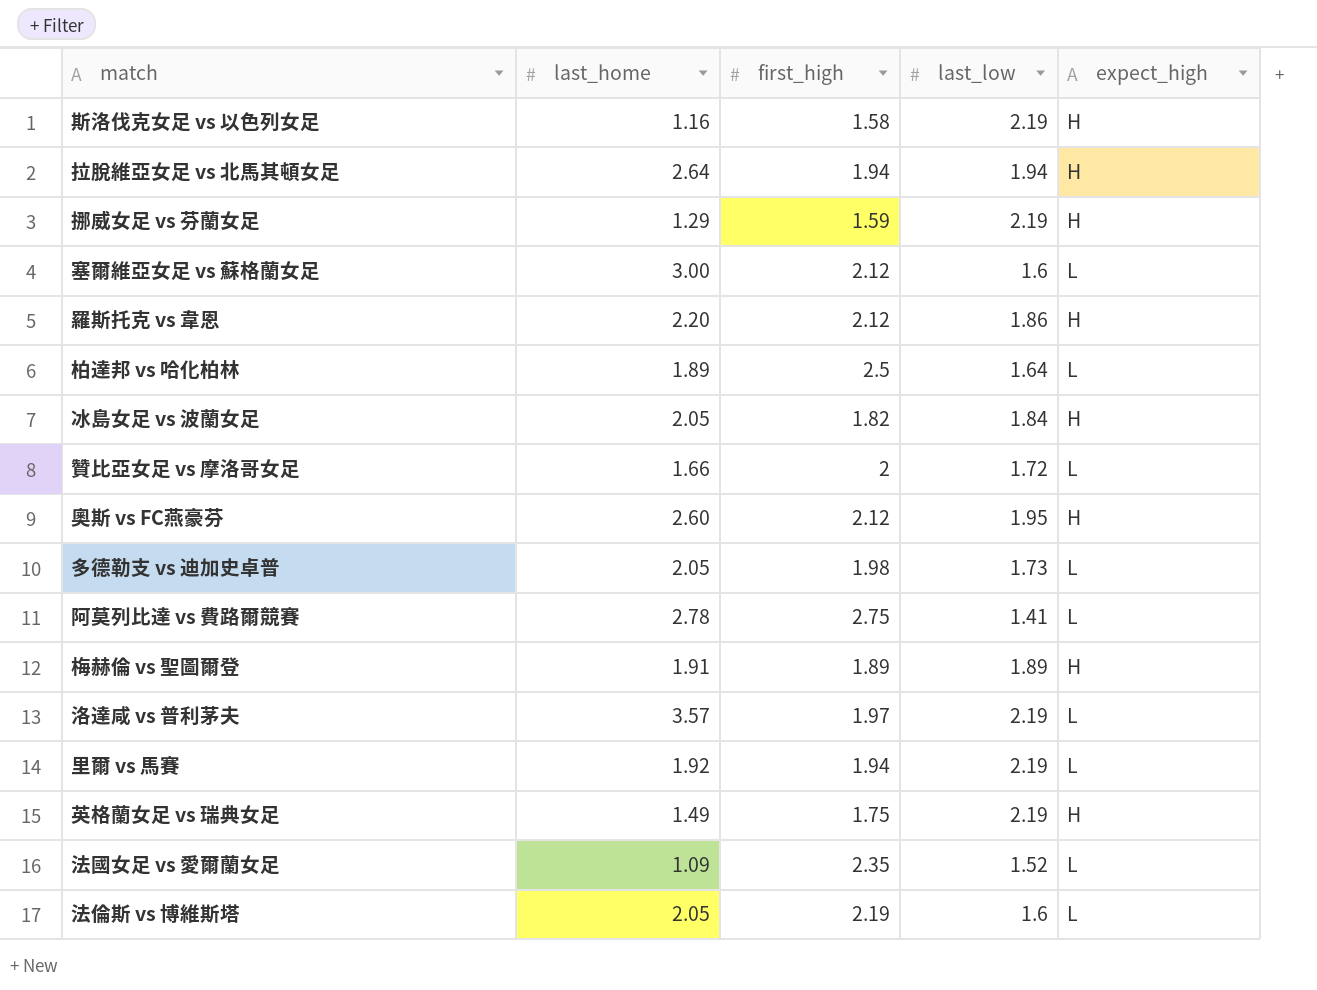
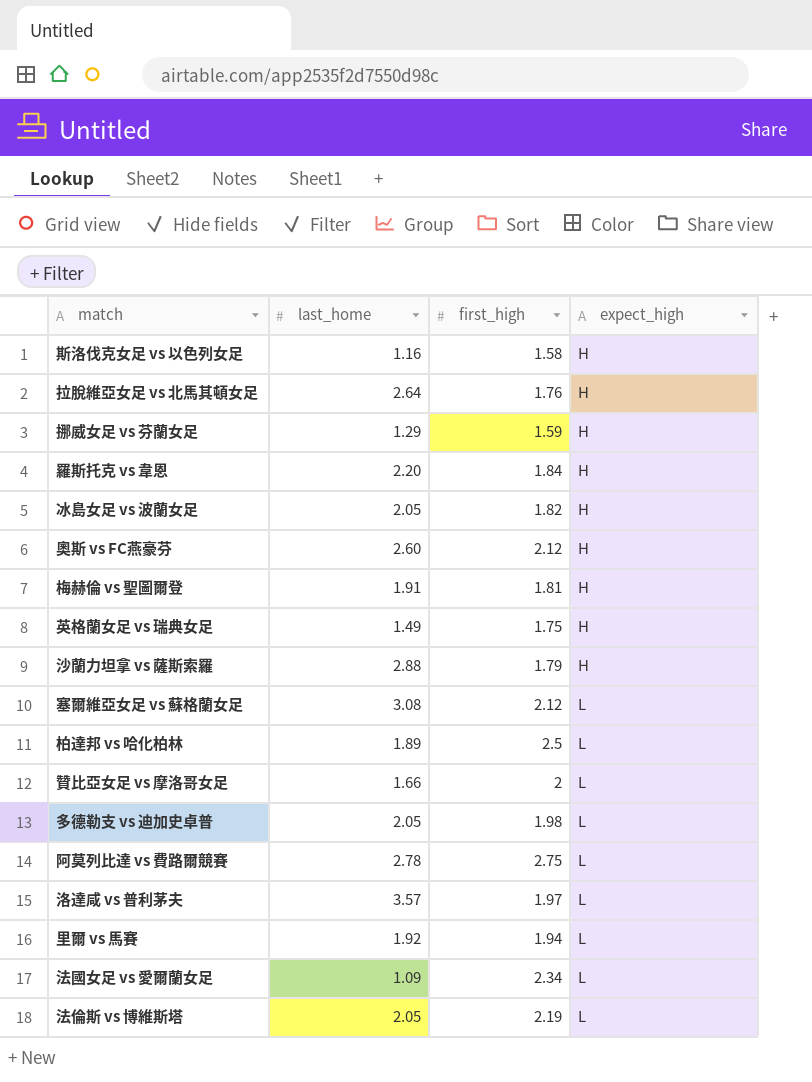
row order: none -> expect_high ascending
column last_low | position: 4 -> none
拉脫維亞女足 vs 北馬其頓女足 | first_high: 1.94 -> 1.76
羅斯托克 vs 韋恩 | first_high: 2.12 -> 1.84
梅赫倫 vs 聖圖爾登 | first_high: 1.89 -> 1.81
row 沙蘭力坦拿 vs 薩斯索羅: none -> 2.88 | 1.79 | H
塞爾維亞女足 vs 蘇格蘭女足 | last_home: 3.00 -> 3.08
法國女足 vs 愛爾蘭女足 | first_high: 2.35 -> 2.34

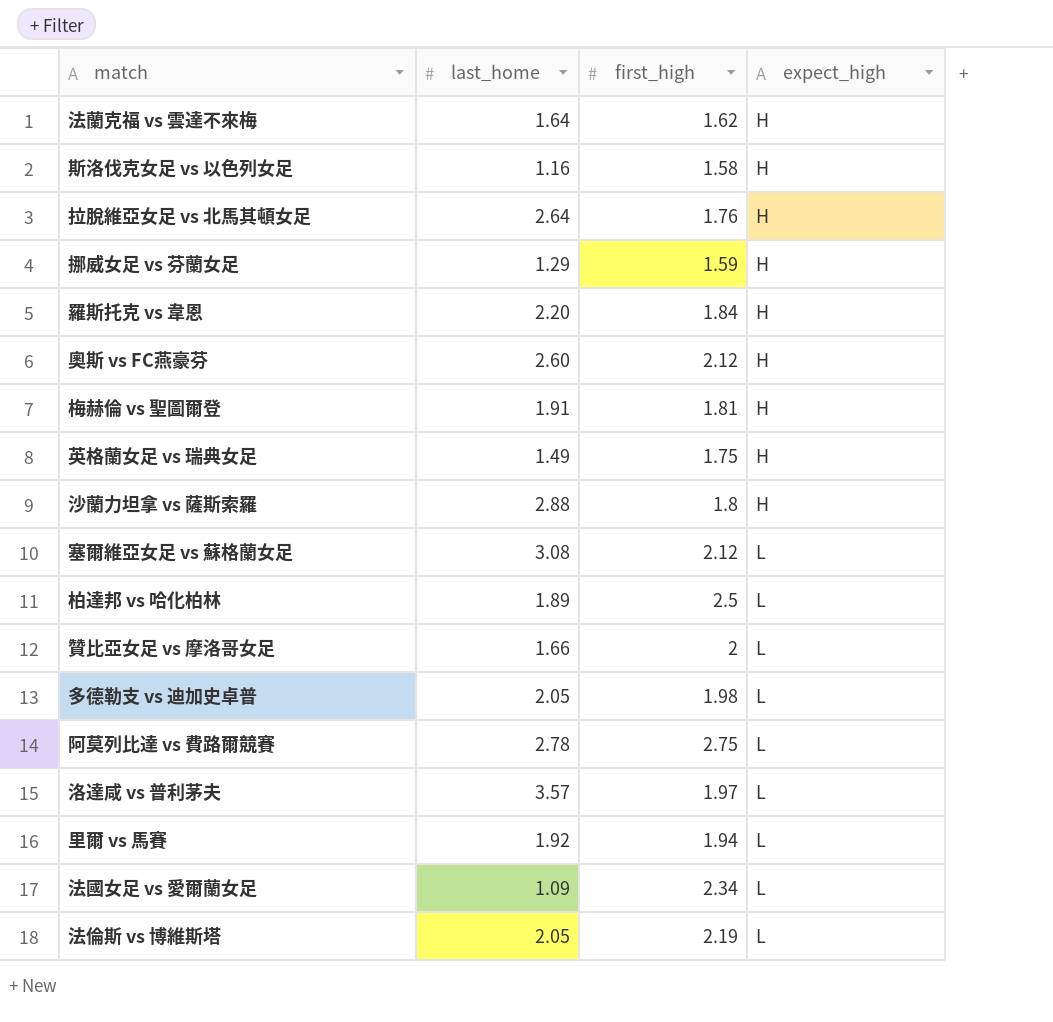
row 冰島女足 vs 波蘭女足: 2.05 | 1.82 | H -> none
row 法蘭克福 vs 雲達不來梅: none -> 1.64 | 1.62 | H
沙蘭力坦拿 vs 薩斯索羅 | first_high: 1.79 -> 1.8

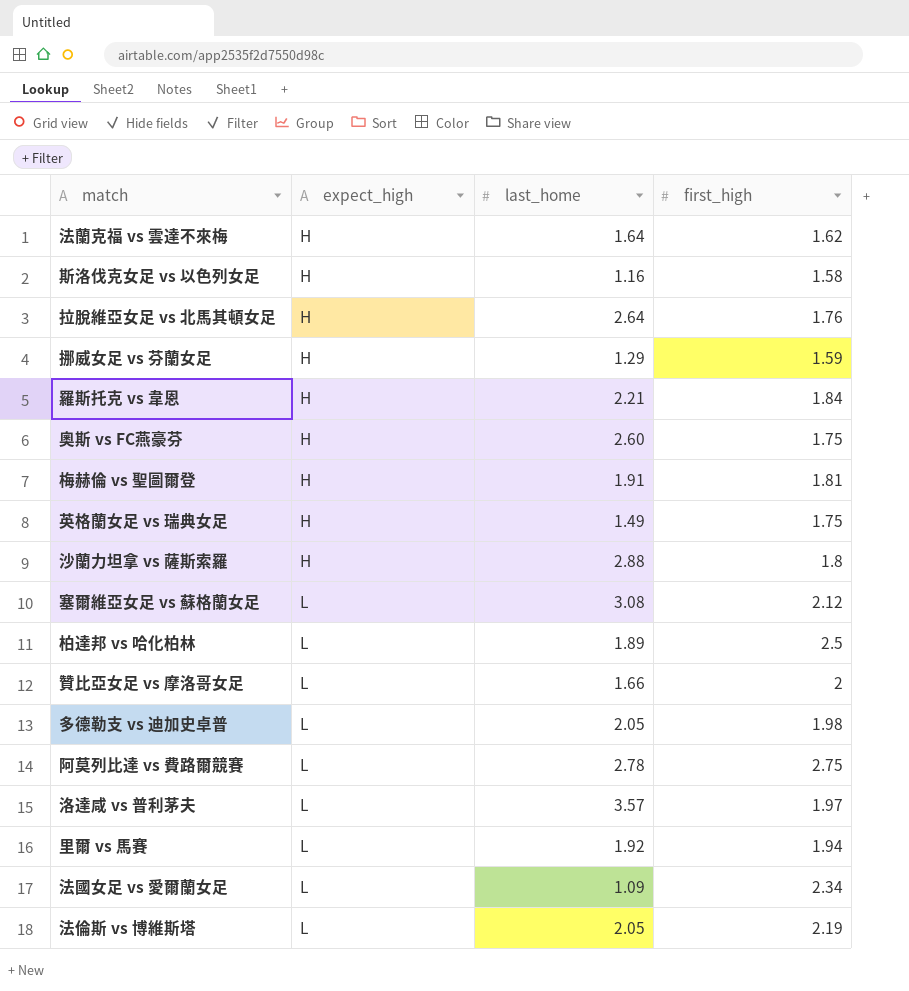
column expect_high | position: 4 -> 2
羅斯托克 vs 韋恩 | last_home: 2.20 -> 2.21
奧斯 vs FC燕豪芬 | first_high: 2.12 -> 1.75

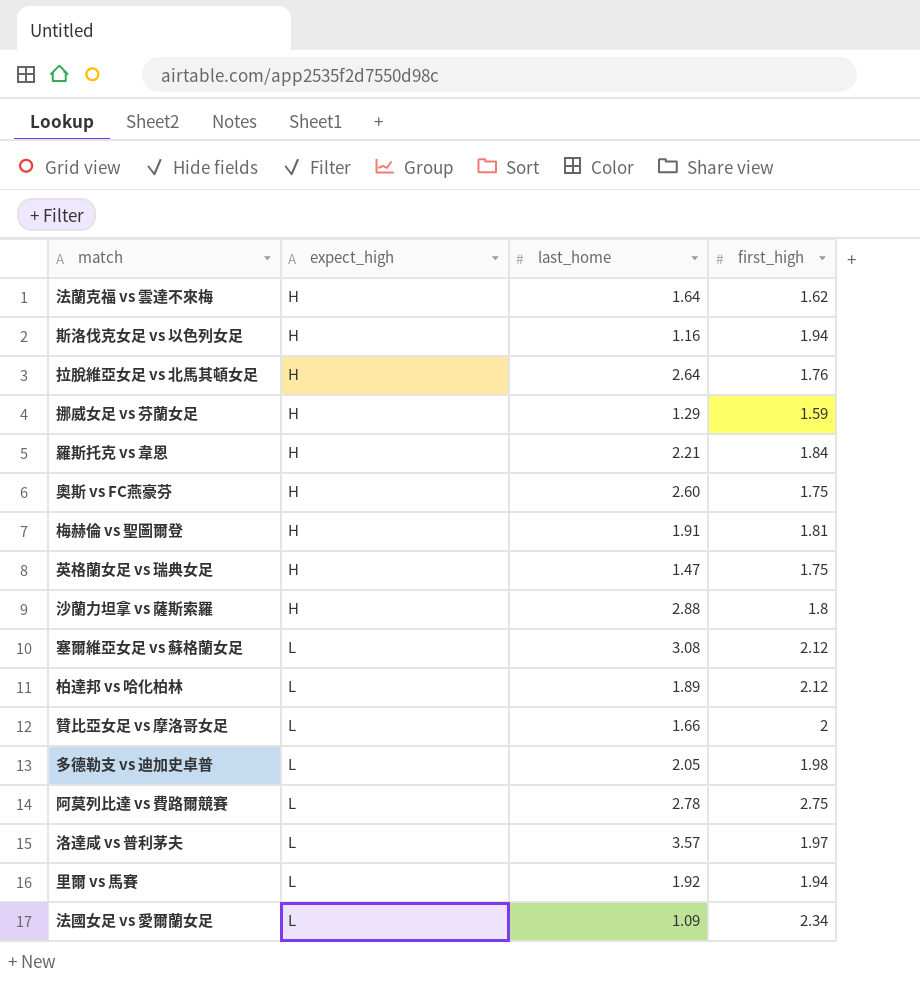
row 法倫斯 vs 博維斯塔: L | 2.05 | 2.19 -> none
斯洛伐克女足 vs 以色列女足 | first_high: 1.58 -> 1.94
英格蘭女足 vs 瑞典女足 | last_home: 1.49 -> 1.47
柏達邦 vs 哈化柏林 | first_high: 2.5 -> 2.12

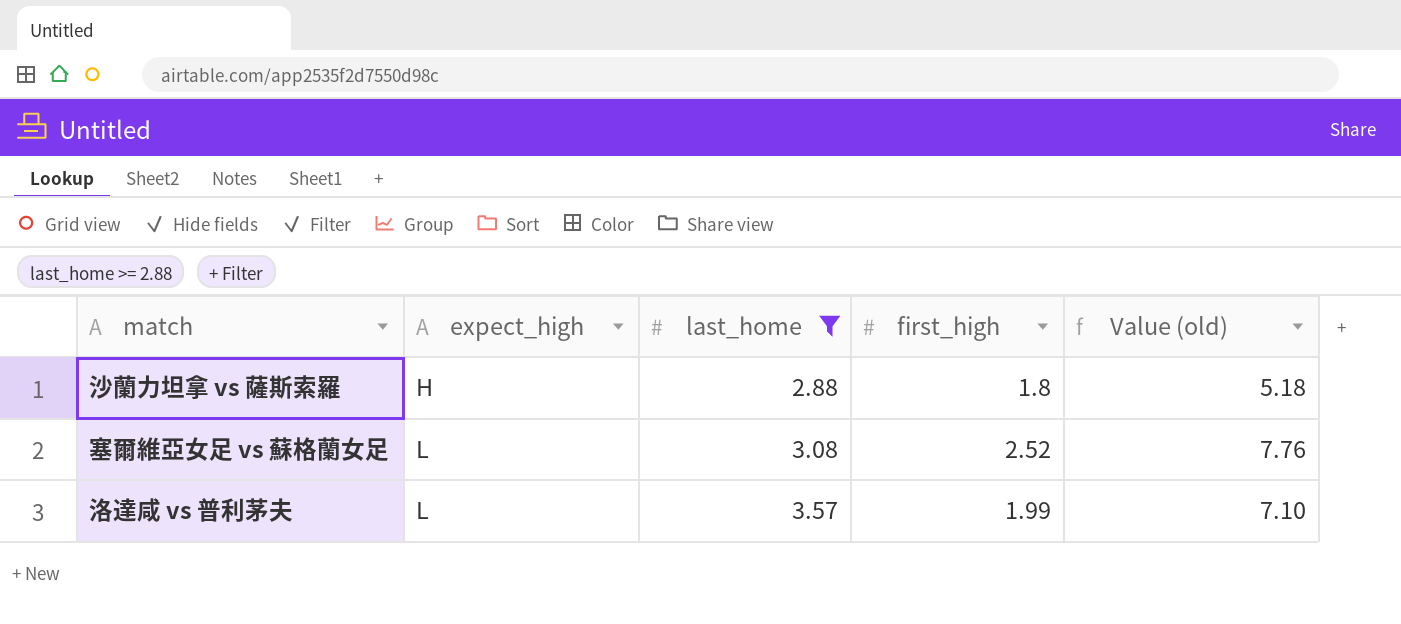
filter: none -> last_home >= 2.88
column Value (old) | formula: none -> [last_home] * [first_high]
塞爾維亞女足 vs 蘇格蘭女足 | first_high: 2.12 -> 2.52
洛達咸 vs 普利茅夫 | first_high: 1.97 -> 1.99

